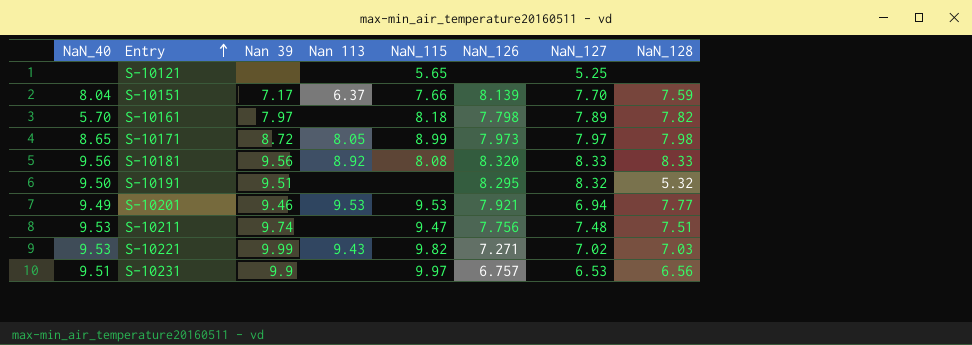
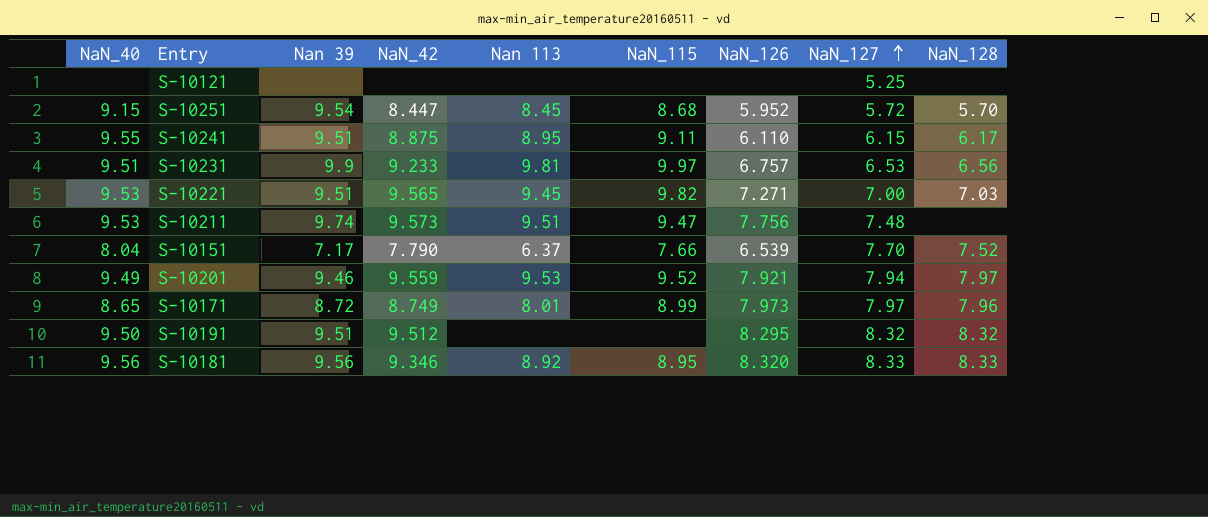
row order: Entry ascending -> NaN_127 ascending
column NaN_42 | position: none -> 4
row S-10161: 5.70 | 7.97 | none | 8.18 | 7.798 | 7.89 | 7.82 -> none
S-10121 | NaN_115: 5.65 -> none
row S-10251: none -> 9.15 | 9.54 | 8.447 | 8.45 | 8.68 | 5.952 | 5.72 | 5.70
row S-10241: none -> 9.55 | 9.51 | 8.875 | 8.95 | 9.11 | 6.110 | 6.15 | 6.17
S-10231 | Nan 113: none -> 9.81
S-10221 | Nan 39: 9.99 -> 9.51
S-10221 | Nan 113: 9.43 -> 9.45
S-10221 | NaN_127: 7.02 -> 7.00
S-10211 | Nan 113: none -> 9.51
S-10211 | NaN_128: 7.51 -> none
S-10151 | NaN_126: 8.139 -> 6.539
S-10151 | NaN_128: 7.59 -> 7.52
S-10201 | NaN_115: 9.53 -> 9.52
S-10201 | NaN_127: 6.94 -> 7.94
S-10201 | NaN_128: 7.77 -> 7.97
S-10171 | Nan 113: 8.05 -> 8.01
S-10171 | NaN_128: 7.98 -> 7.96
S-10191 | NaN_128: 5.32 -> 8.32
S-10181 | NaN_115: 8.08 -> 8.95

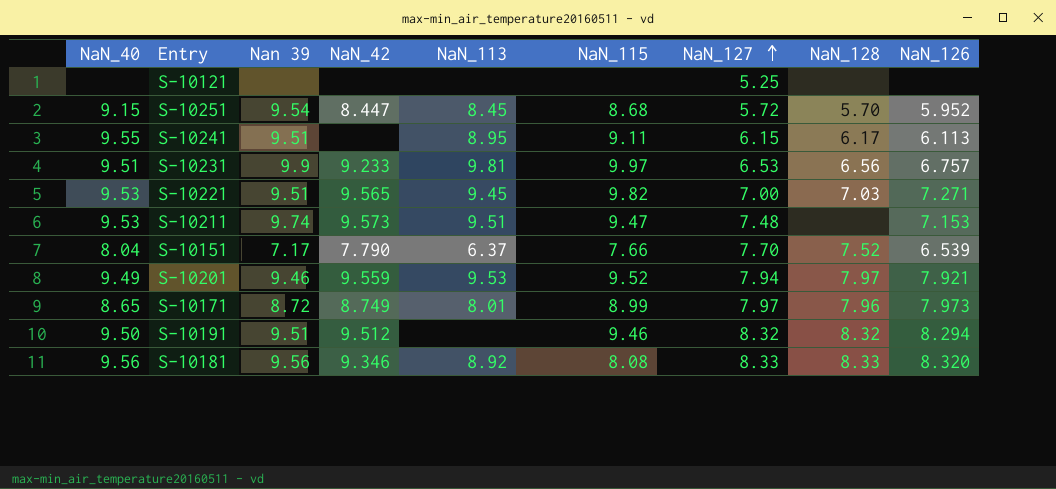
column name: Nan 113 -> NaN_113
column NaN_126 | position: 7 -> 9
S-10241 | NaN_42: 8.875 -> none
S-10241 | NaN_126: 6.110 -> 6.113
S-10211 | NaN_126: 7.756 -> 7.153
S-10191 | NaN_115: none -> 9.46
S-10191 | NaN_126: 8.295 -> 8.294
S-10181 | NaN_115: 8.95 -> 8.08

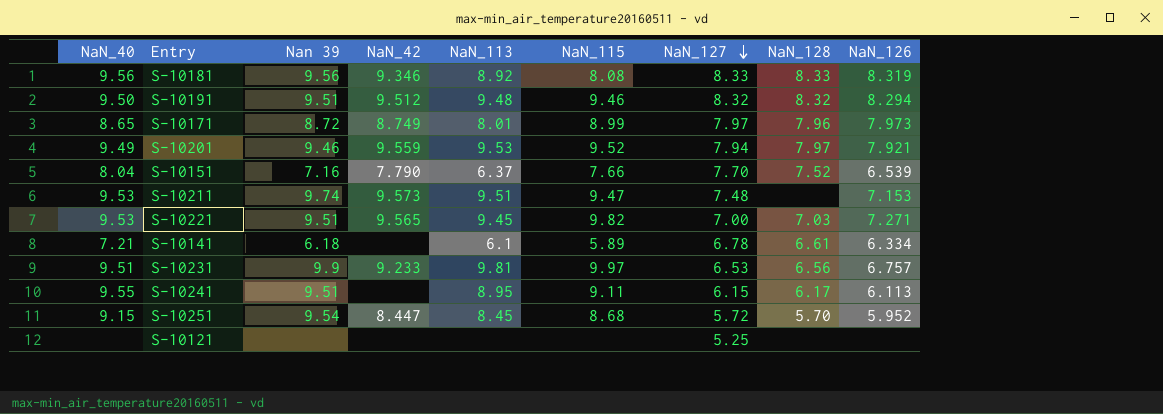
row order: NaN_127 ascending -> NaN_127 descending
S-10181 | NaN_126: 8.320 -> 8.319
S-10191 | NaN_113: none -> 9.48
S-10151 | Nan 39: 7.17 -> 7.16
row S-10141: none -> 7.21 | 6.18 | none | 6.1 | 5.89 | 6.78 | 6.61 | 6.334

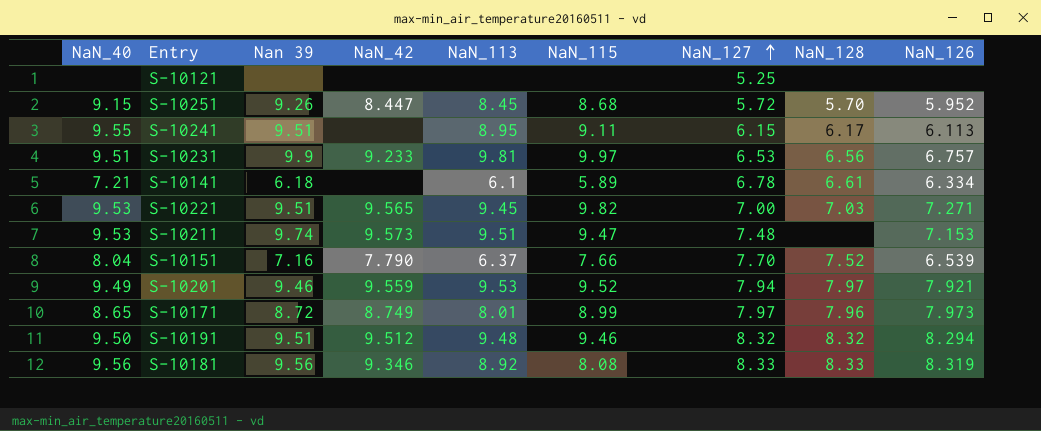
row order: NaN_127 descending -> NaN_127 ascending
S-10251 | Nan 39: 9.54 -> 9.26

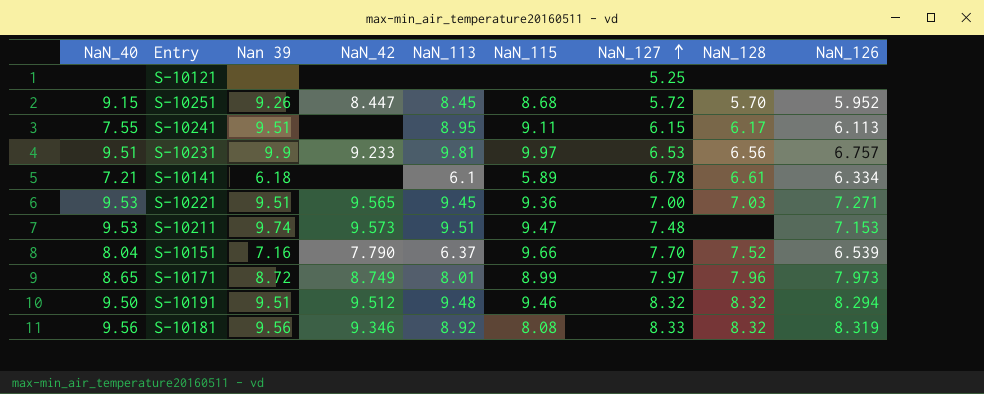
row S-10201: 9.49 | 9.46 | 9.559 | 9.53 | 9.52 | 7.94 | 7.97 | 7.921 -> none
S-10241 | NaN_40: 9.55 -> 7.55
S-10221 | NaN_115: 9.82 -> 9.36
S-10151 | NaN_115: 7.66 -> 9.66
S-10181 | NaN_128: 8.33 -> 8.32

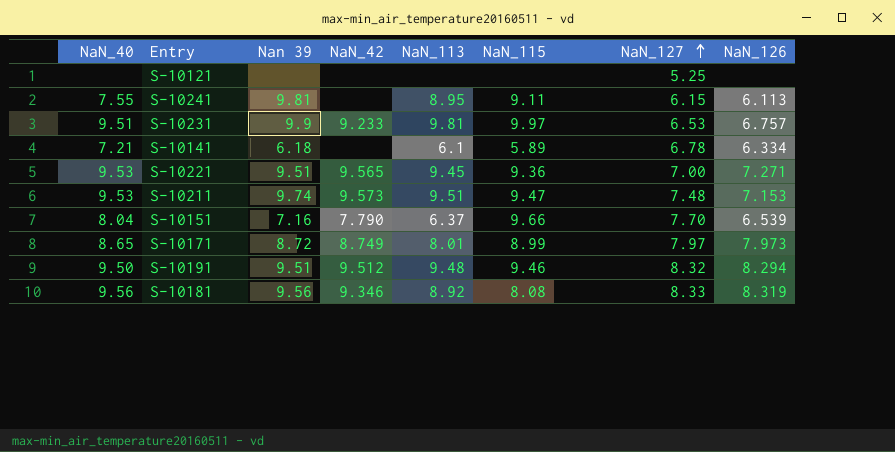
column NaN_128 | position: 8 -> none
row S-10251: 9.15 | 9.26 | 8.447 | 8.45 | 8.68 | 5.72 | 5.70 | 5.952 -> none
S-10241 | Nan 39: 9.51 -> 9.81

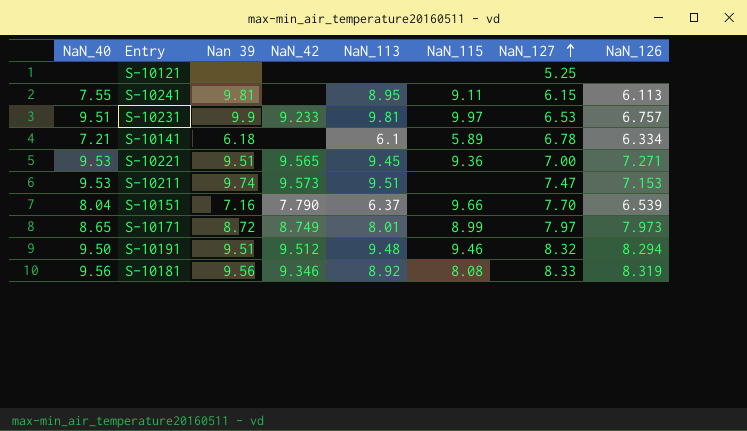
S-10211 | NaN_115: 9.47 -> none
S-10211 | NaN_127: 7.48 -> 7.47

